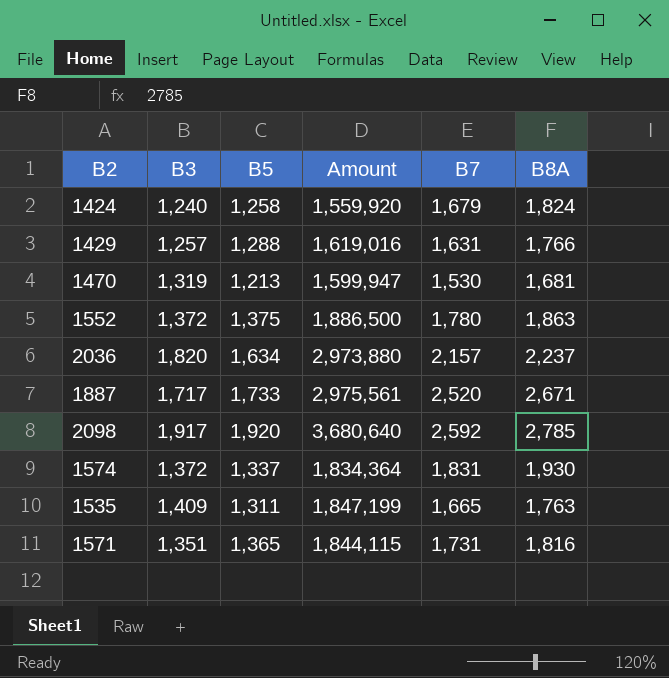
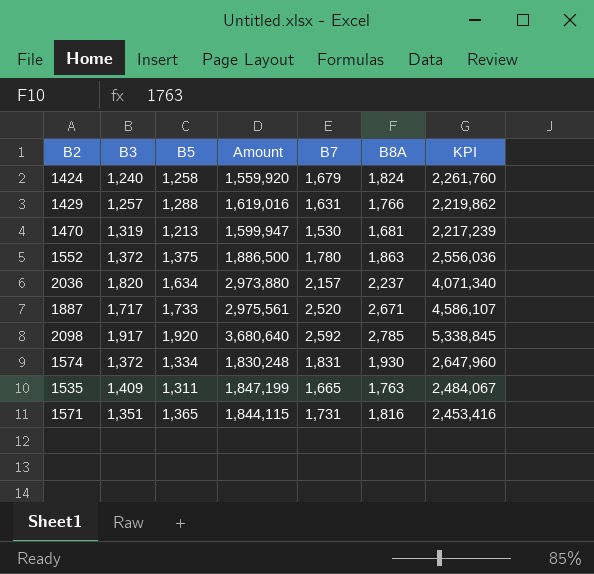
column KPI | formula: none -> [B3] * [B8A]
1574 | B5: 1,337 -> 1,334
1574 | Amount: 1,834,364 -> 1,830,248

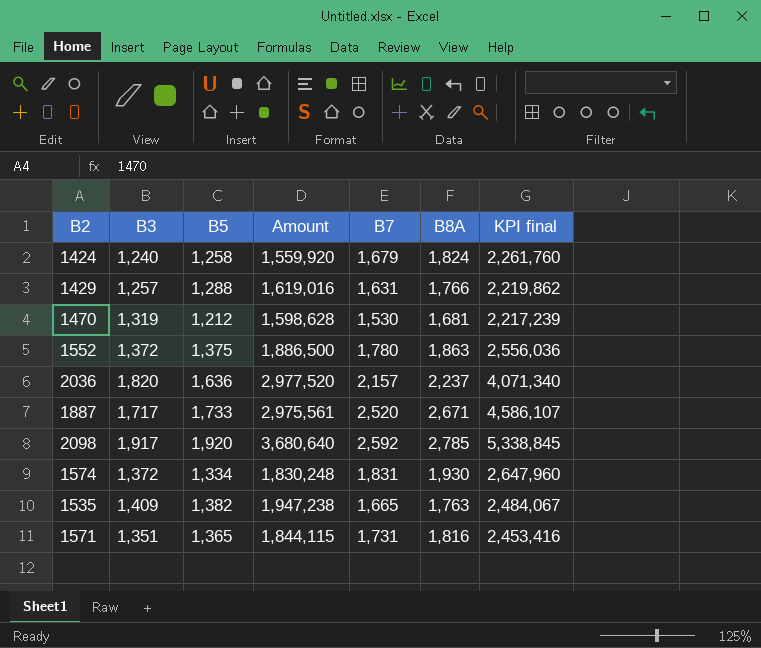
column name: KPI -> KPI final
1470 | B5: 1,213 -> 1,212
1470 | Amount: 1,599,947 -> 1,598,628
2036 | B5: 1,634 -> 1,636
2036 | Amount: 2,973,880 -> 2,977,520
1535 | B5: 1,311 -> 1,382
1535 | Amount: 1,847,199 -> 1,947,238

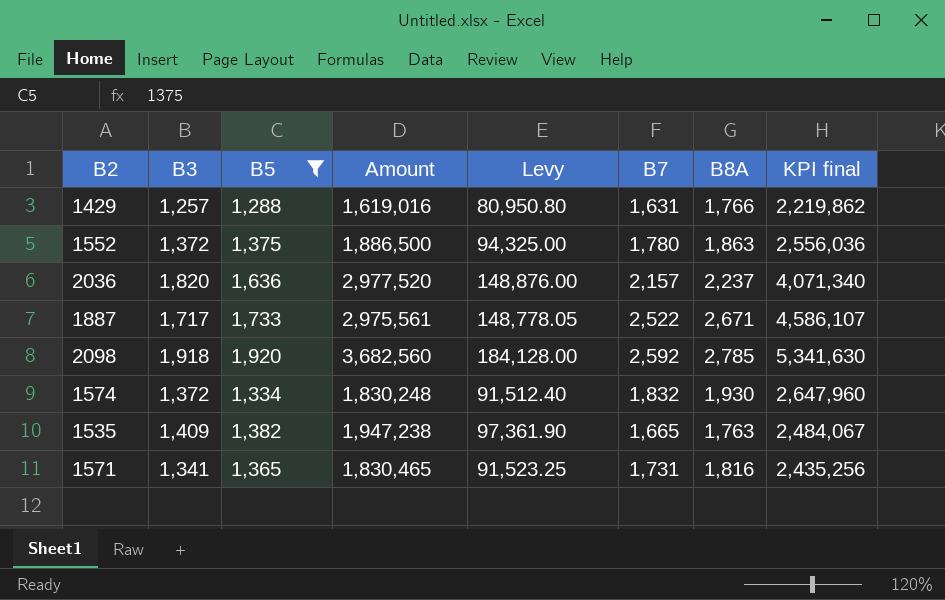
filter: none -> B5 >= 1,288
column Levy | formula: none -> [Amount] * 0.05
1887 | B7: 2,520 -> 2,522
2098 | B3: 1,917 -> 1,918
2098 | Amount: 3,680,640 -> 3,682,560
2098 | KPI final: 5,338,845 -> 5,341,630
1574 | B7: 1,831 -> 1,832
1571 | B3: 1,351 -> 1,341
1571 | Amount: 1,844,115 -> 1,830,465
1571 | KPI final: 2,453,416 -> 2,435,256

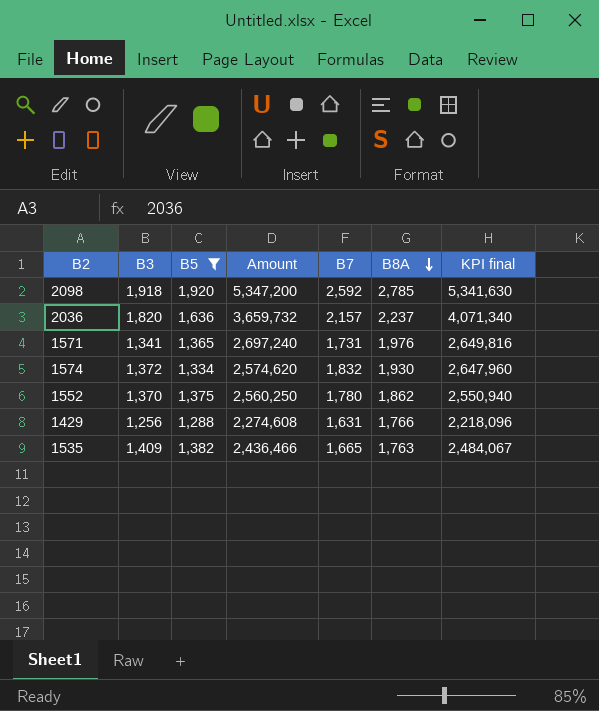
row order: none -> B8A descending
column Levy | formula: [Amount] * 0.05 -> none
column Amount | formula: [B3] * [B5] -> [B5] * [B8A]
row 1887: 1,717 | 1,733 | 2,975,561 | 148,778.05 | 2,522 | 2,671 | 4,586,107 -> none
1571 | B8A: 1,816 -> 1,976
1571 | KPI final: 2,435,256 -> 2,649,816
1552 | B3: 1,372 -> 1,370
1552 | B8A: 1,863 -> 1,862
1552 | KPI final: 2,556,036 -> 2,550,940
1429 | B3: 1,257 -> 1,256
1429 | KPI final: 2,219,862 -> 2,218,096

